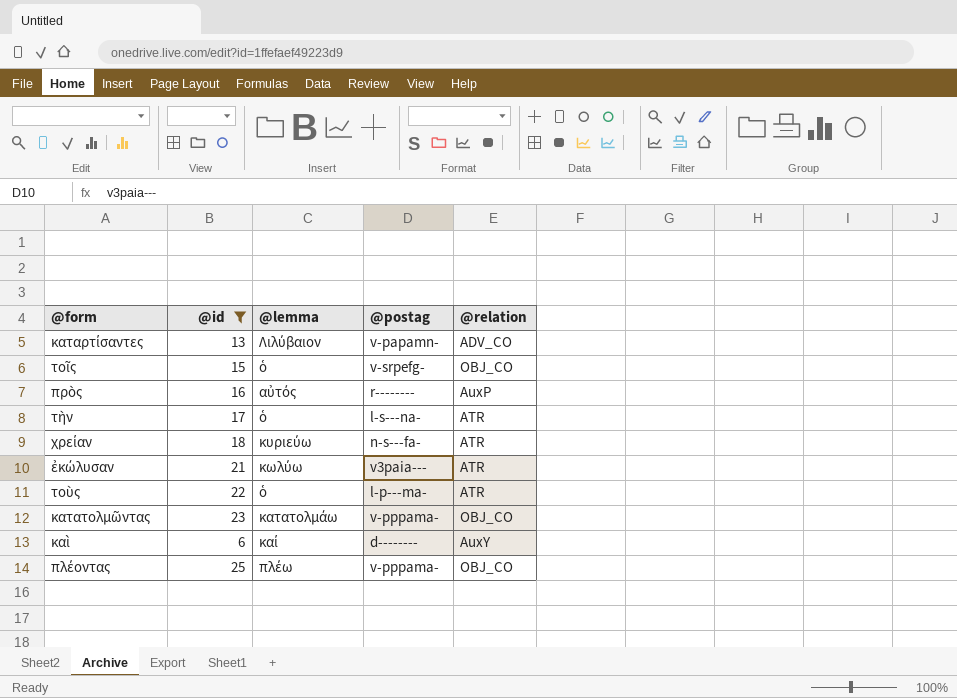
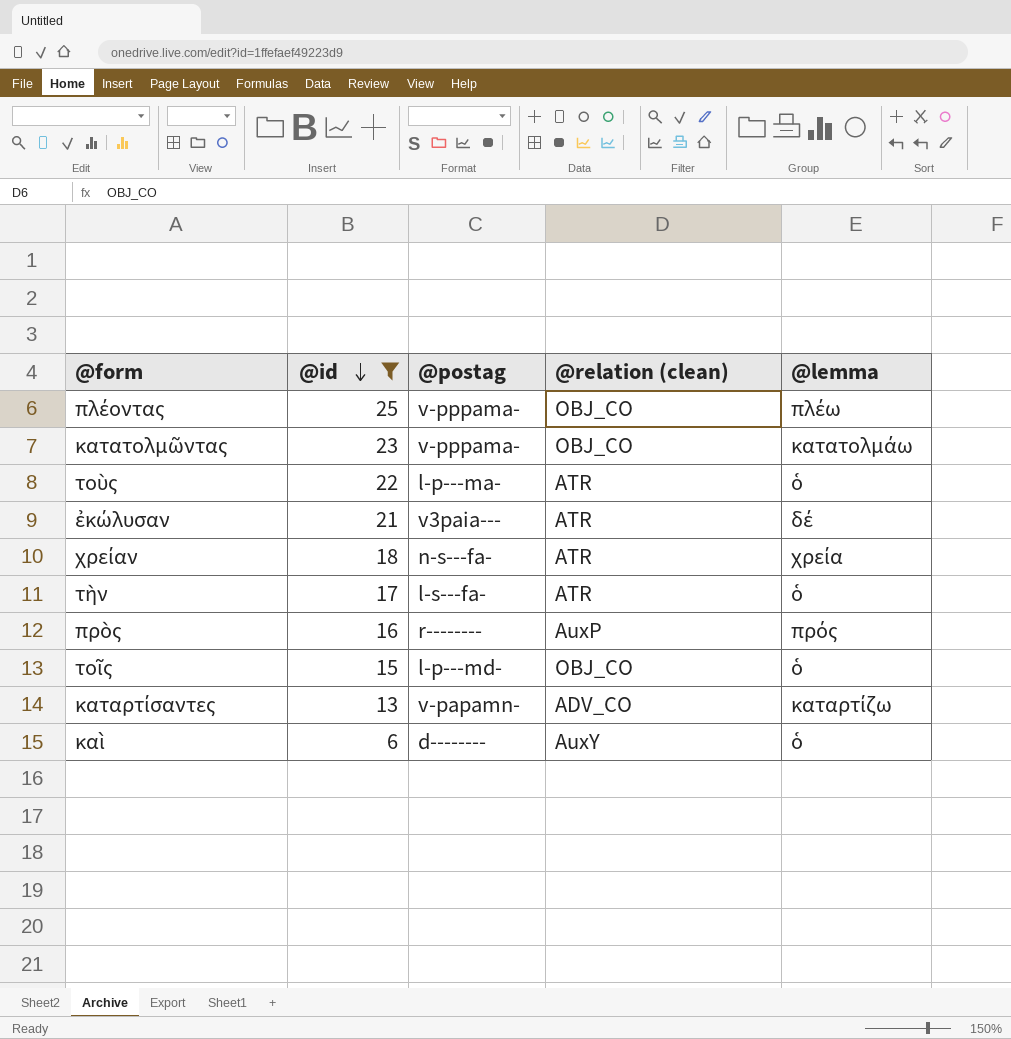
row order: none -> @id descending
column name: @relation -> @relation (clean)
column @lemma | position: 3 -> 5
ἐκώλυσαν | @lemma: κωλύω -> δέ
χρείαν | @lemma: κυριεύω -> χρεία
τὴν | @postag: l-s---na- -> l-s---fa-
πρὸς | @lemma: αὐτός -> πρός
τοῖς | @postag: v-srpefg- -> l-p---md-
καταρτίσαντες | @lemma: Λιλύβαιον -> καταρτίζω
καὶ | @lemma: καί -> ὁ

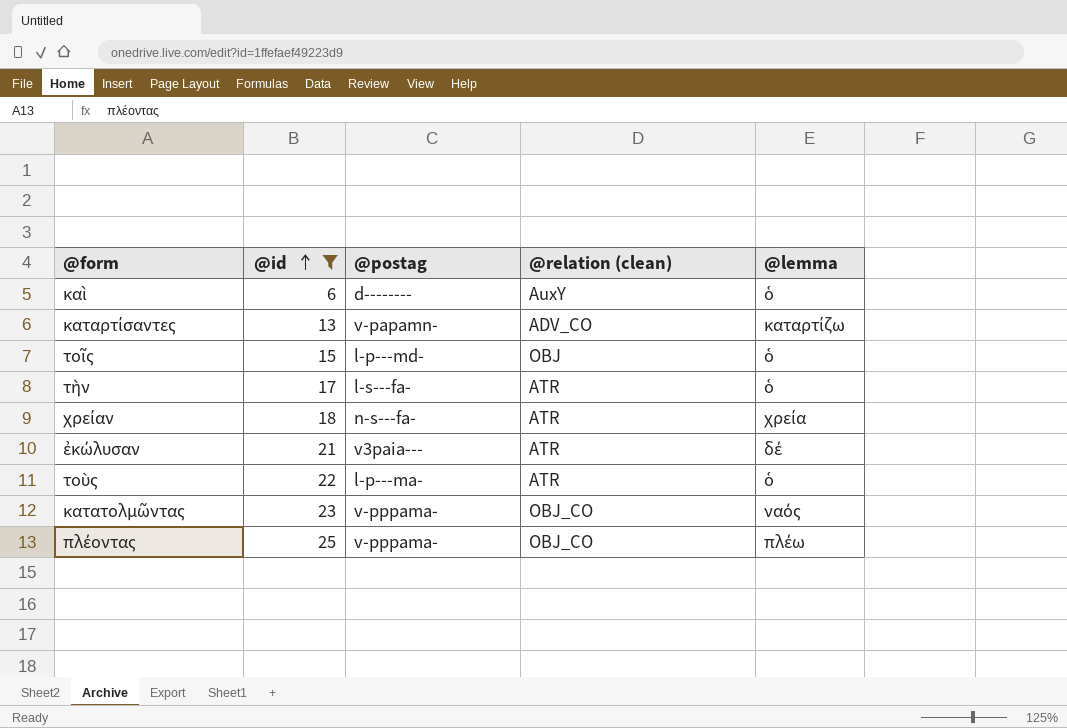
row order: @id descending -> @id ascending
row πρὸς: 16 | r-------- | AuxP | πρός -> none
τοῖς | @relation (clean): OBJ_CO -> OBJ
κατατολμῶντας | @lemma: κατατολμάω -> ναός

